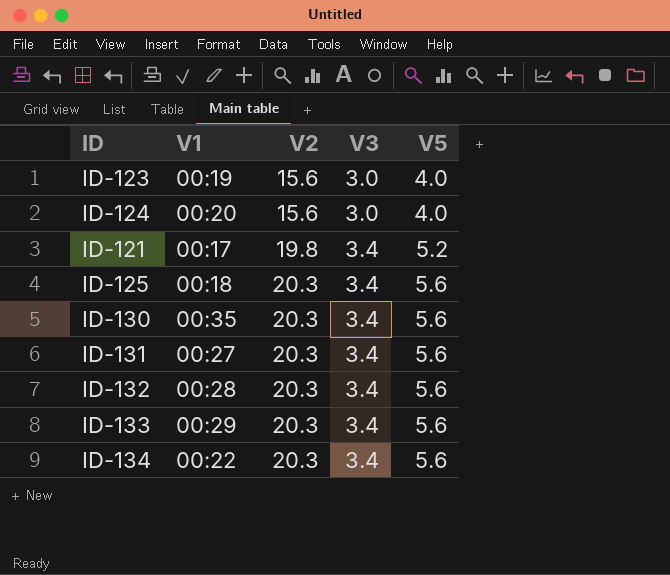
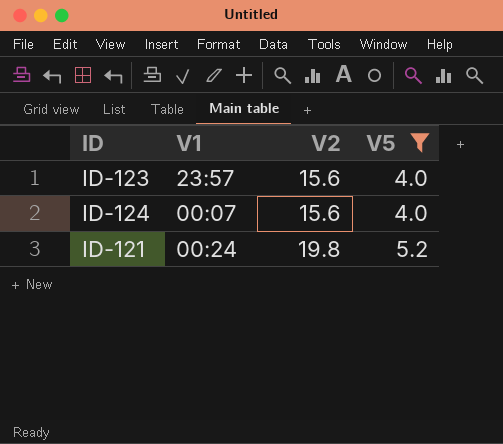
filter: none -> V5 != 5.6
column V3 | position: 4 -> none
ID-123 | V1: 00:19 -> 23:57
ID-124 | V1: 00:20 -> 00:07
ID-121 | V1: 00:17 -> 00:24

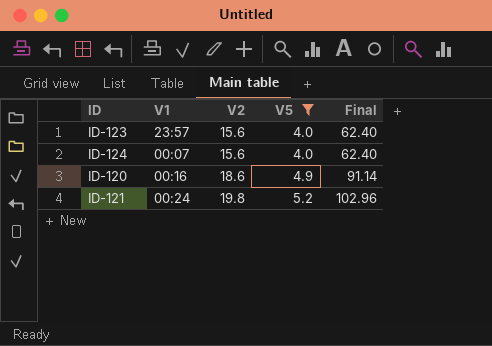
column Final | formula: none -> [V2] * [V5]
row ID-120: none -> 00:16 | 18.6 | 4.9 | 91.14

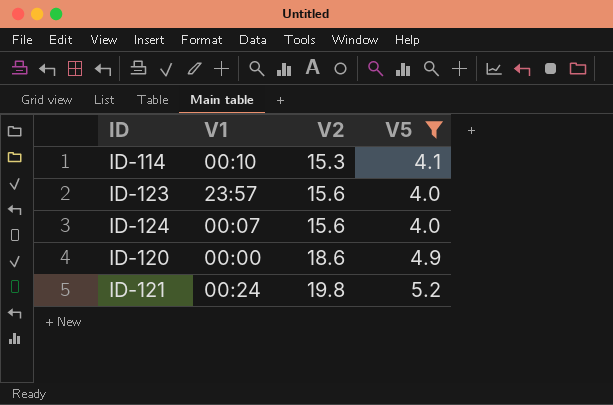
column Final | formula: [V2] * [V5] -> none
row ID-114: none -> 00:10 | 15.3 | 4.1
ID-120 | V1: 00:16 -> 00:00

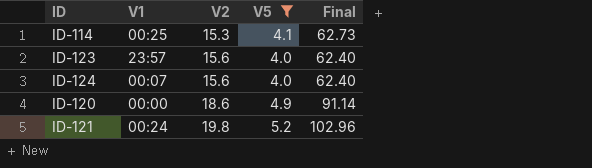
column Final | formula: none -> [V2] * [V5]
ID-114 | V1: 00:10 -> 00:25

